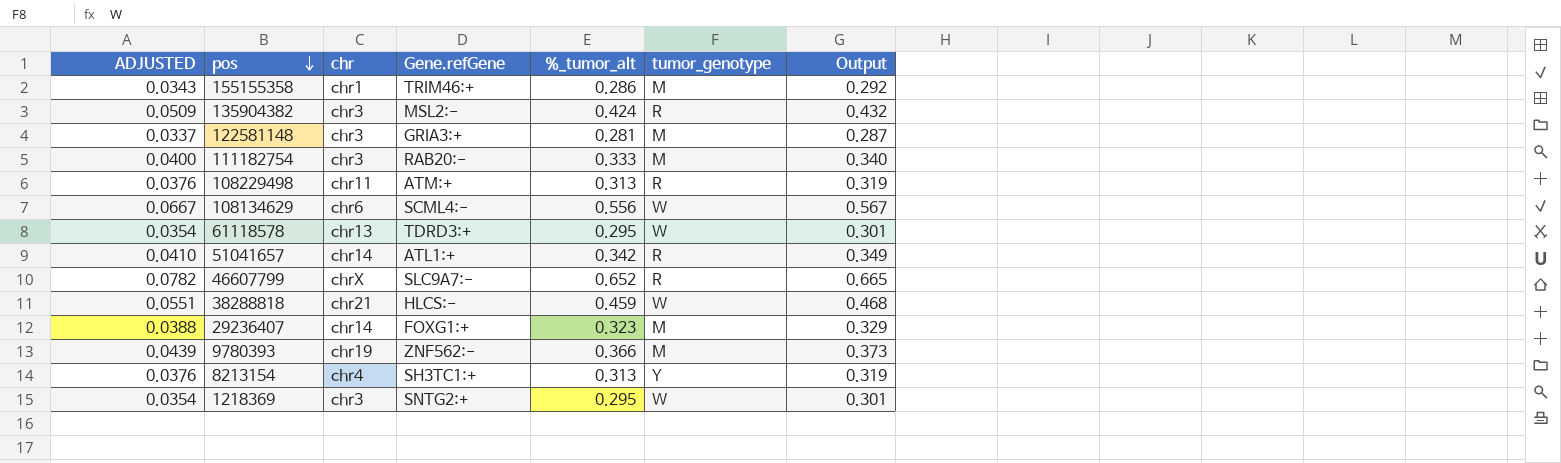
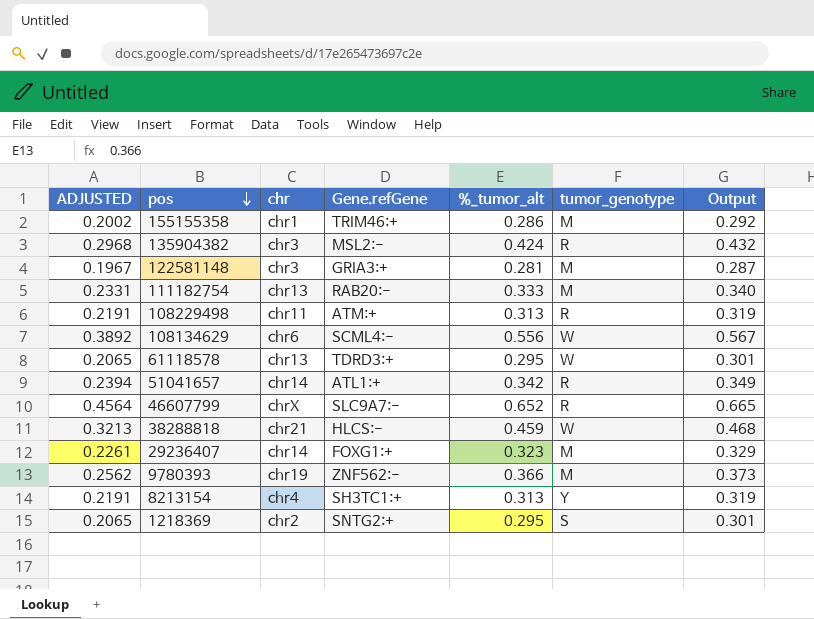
column ADJUSTED | formula: [%_tumor_alt] * 0.12 -> [%_tumor_alt] * 0.7
111182754 | chr: chr3 -> chr13
1218369 | chr: chr3 -> chr2
1218369 | tumor_genotype: W -> S

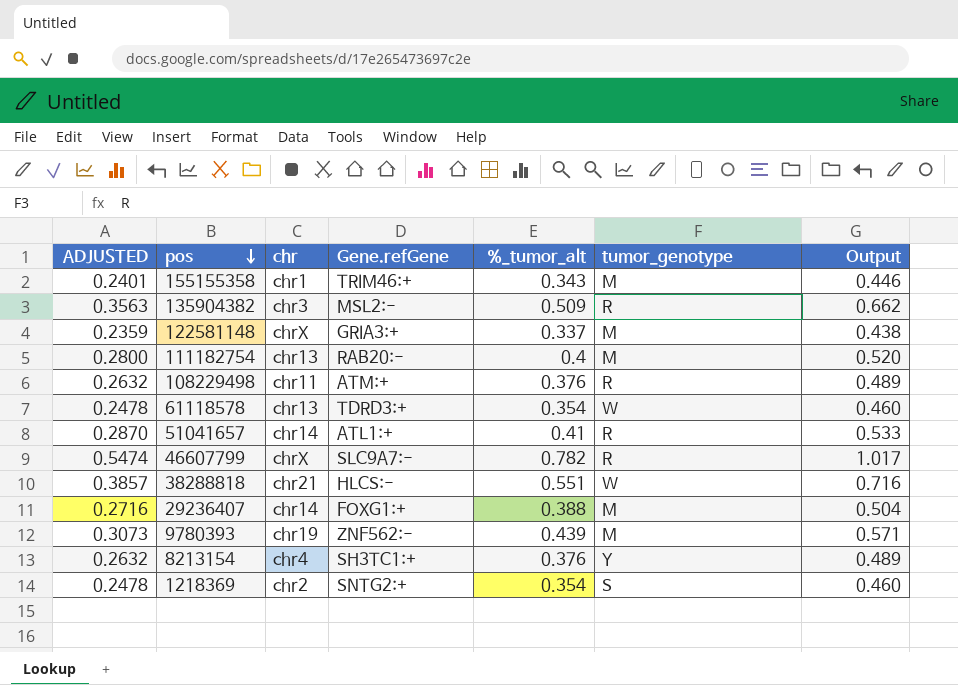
column Output | formula: [%_tumor_alt] * 1.02 -> [%_tumor_alt] * 1.3
row 108134629: 0.3892 | chr6 | SCML4:- | 0.556 | W | 0.567 -> none
155155358 | ADJUSTED: 0.2002 -> 0.2401
155155358 | %_tumor_alt: 0.286 -> 0.343
135904382 | ADJUSTED: 0.2968 -> 0.3563
135904382 | %_tumor_alt: 0.424 -> 0.509
122581148 | ADJUSTED: 0.1967 -> 0.2359
122581148 | chr: chr3 -> chrX
122581148 | %_tumor_alt: 0.281 -> 0.337
111182754 | ADJUSTED: 0.2331 -> 0.2800
111182754 | %_tumor_alt: 0.333 -> 0.4
108229498 | ADJUSTED: 0.2191 -> 0.2632
108229498 | %_tumor_alt: 0.313 -> 0.376
61118578 | ADJUSTED: 0.2065 -> 0.2478
61118578 | %_tumor_alt: 0.295 -> 0.354
51041657 | ADJUSTED: 0.2394 -> 0.2870
51041657 | %_tumor_alt: 0.342 -> 0.41
46607799 | ADJUSTED: 0.4564 -> 0.5474
46607799 | %_tumor_alt: 0.652 -> 0.782
38288818 | ADJUSTED: 0.3213 -> 0.3857
38288818 | %_tumor_alt: 0.459 -> 0.551
29236407 | ADJUSTED: 0.2261 -> 0.2716
29236407 | %_tumor_alt: 0.323 -> 0.388
9780393 | ADJUSTED: 0.2562 -> 0.3073
9780393 | %_tumor_alt: 0.366 -> 0.439
8213154 | ADJUSTED: 0.2191 -> 0.2632
8213154 | %_tumor_alt: 0.313 -> 0.376
1218369 | ADJUSTED: 0.2065 -> 0.2478
1218369 | %_tumor_alt: 0.295 -> 0.354

